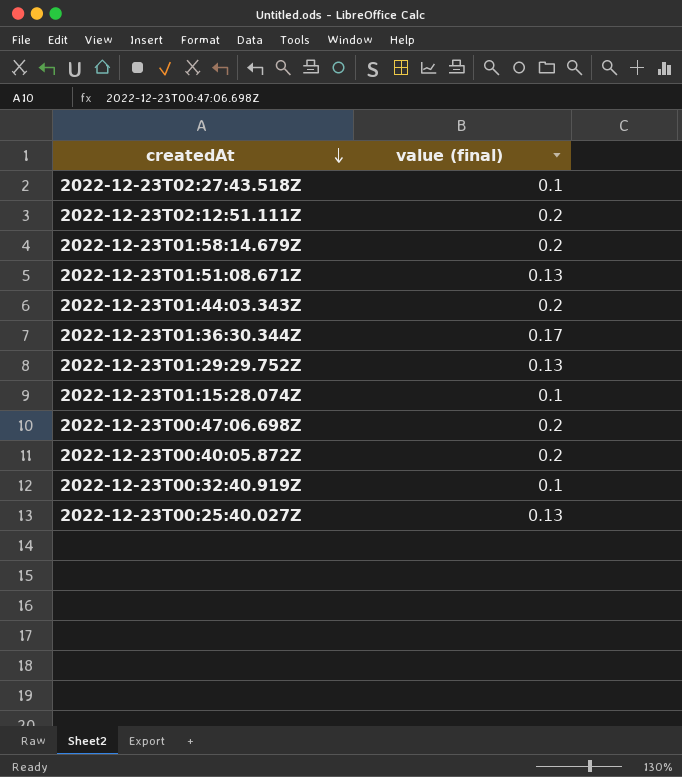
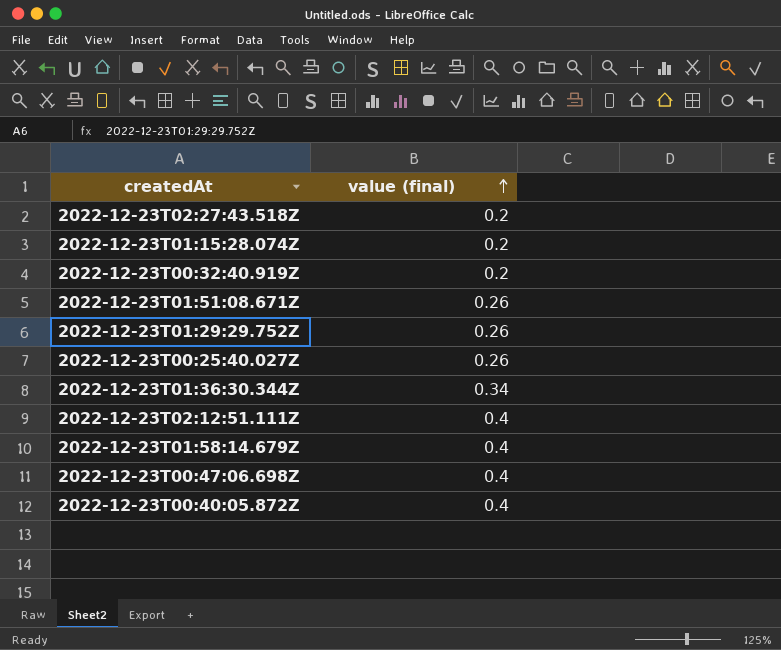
row order: createdAt descending -> value (final) ascending
row 2022-12-23T01:44:03.343Z: 0.2 -> none
2022-12-23T02:27:43.518Z | value (final): 0.1 -> 0.2
2022-12-23T01:15:28.074Z | value (final): 0.1 -> 0.2
2022-12-23T00:32:40.919Z | value (final): 0.1 -> 0.2
2022-12-23T01:51:08.671Z | value (final): 0.13 -> 0.26
2022-12-23T01:29:29.752Z | value (final): 0.13 -> 0.26
2022-12-23T00:25:40.027Z | value (final): 0.13 -> 0.26
2022-12-23T01:36:30.344Z | value (final): 0.17 -> 0.34
2022-12-23T02:12:51.111Z | value (final): 0.2 -> 0.4
2022-12-23T01:58:14.679Z | value (final): 0.2 -> 0.4
2022-12-23T00:47:06.698Z | value (final): 0.2 -> 0.4
2022-12-23T00:40:05.872Z | value (final): 0.2 -> 0.4

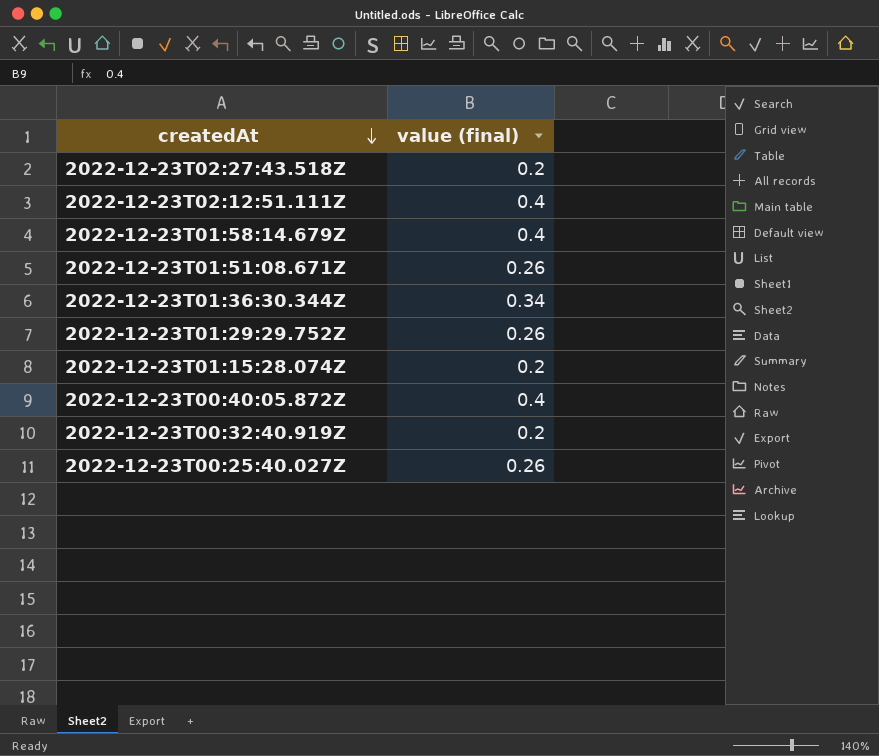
row order: value (final) ascending -> createdAt descending
row 2022-12-23T00:47:06.698Z: 0.4 -> none

